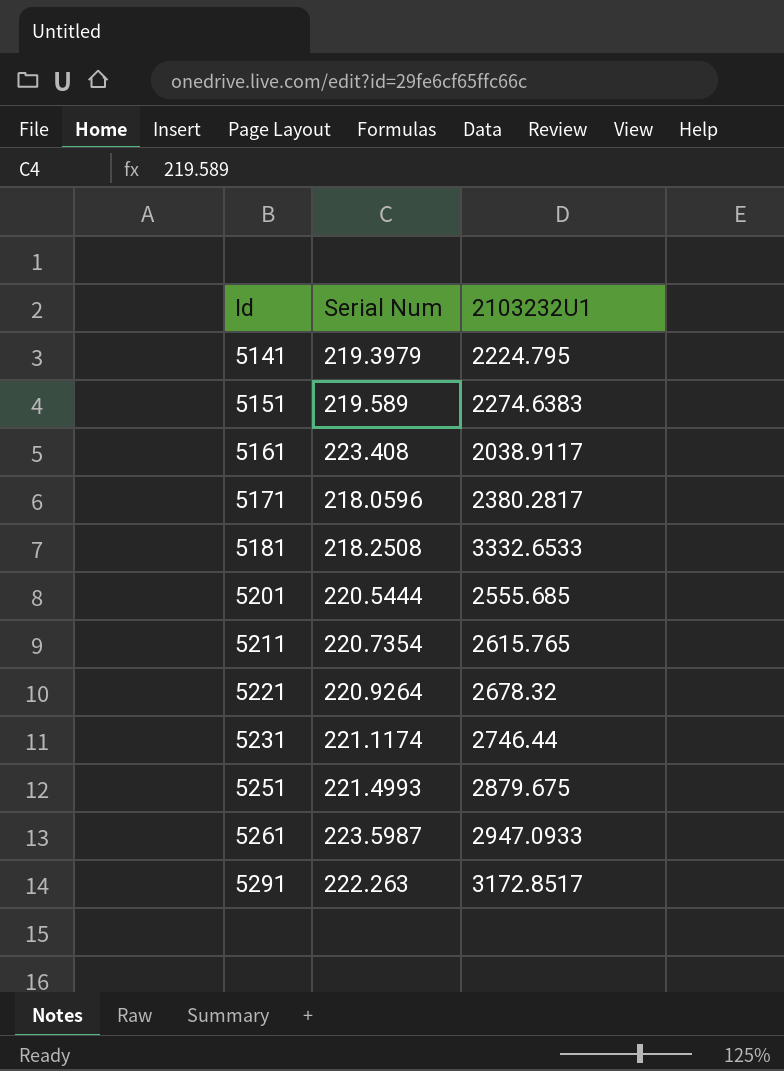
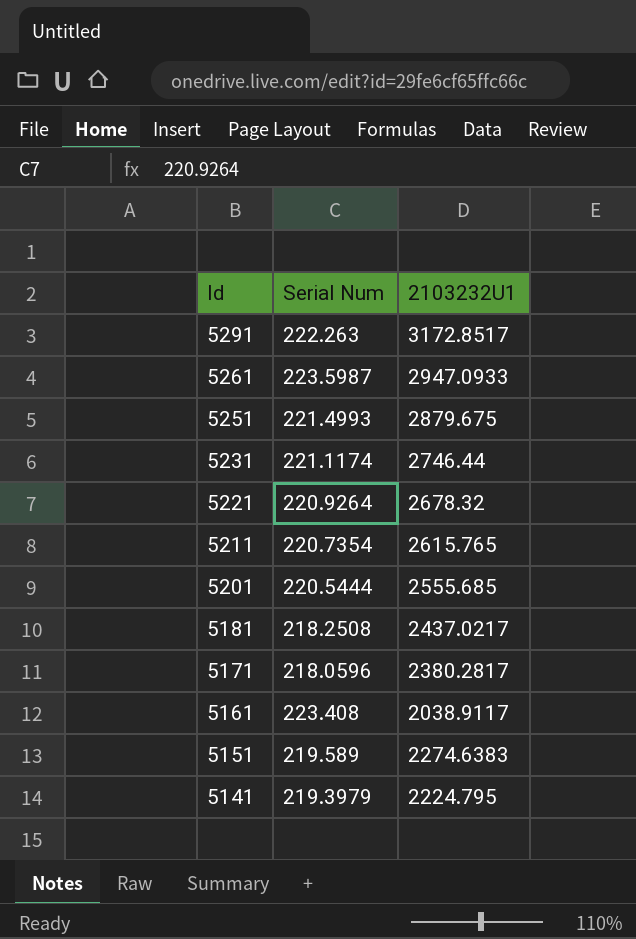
row order: Id ascending -> Id descending
5181 | 2103232U1: 3332.6533 -> 2437.0217

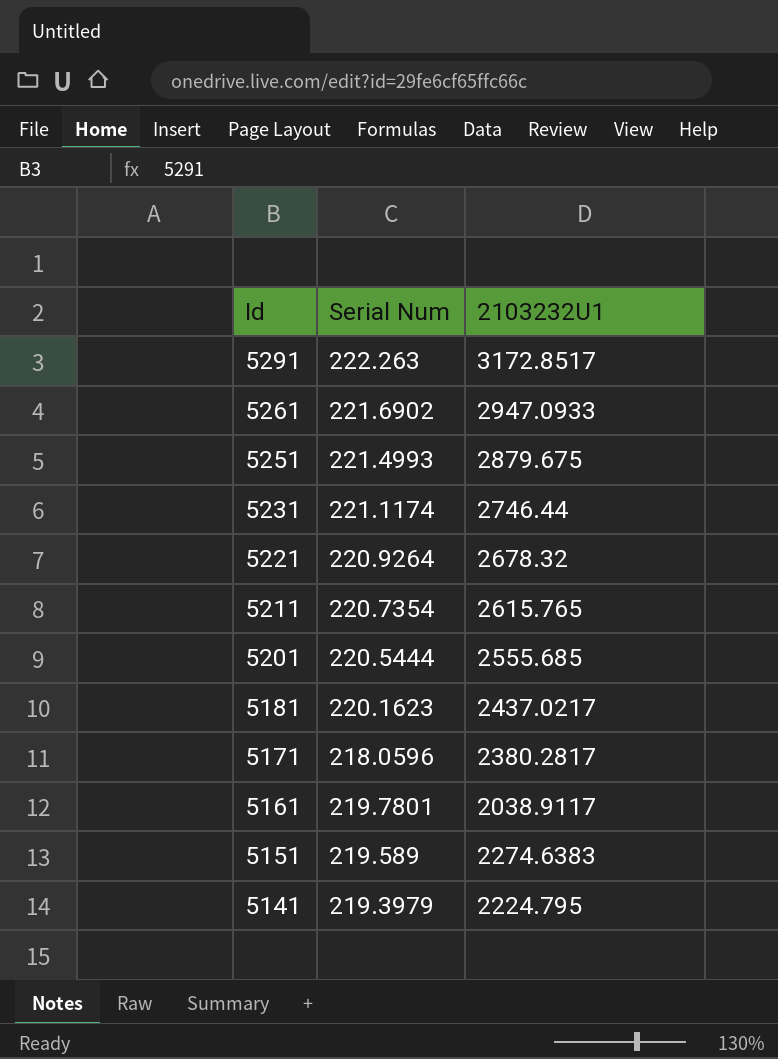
5261 | Serial Num: 223.5987 -> 221.6902
5181 | Serial Num: 218.2508 -> 220.1623
5161 | Serial Num: 223.408 -> 219.7801

